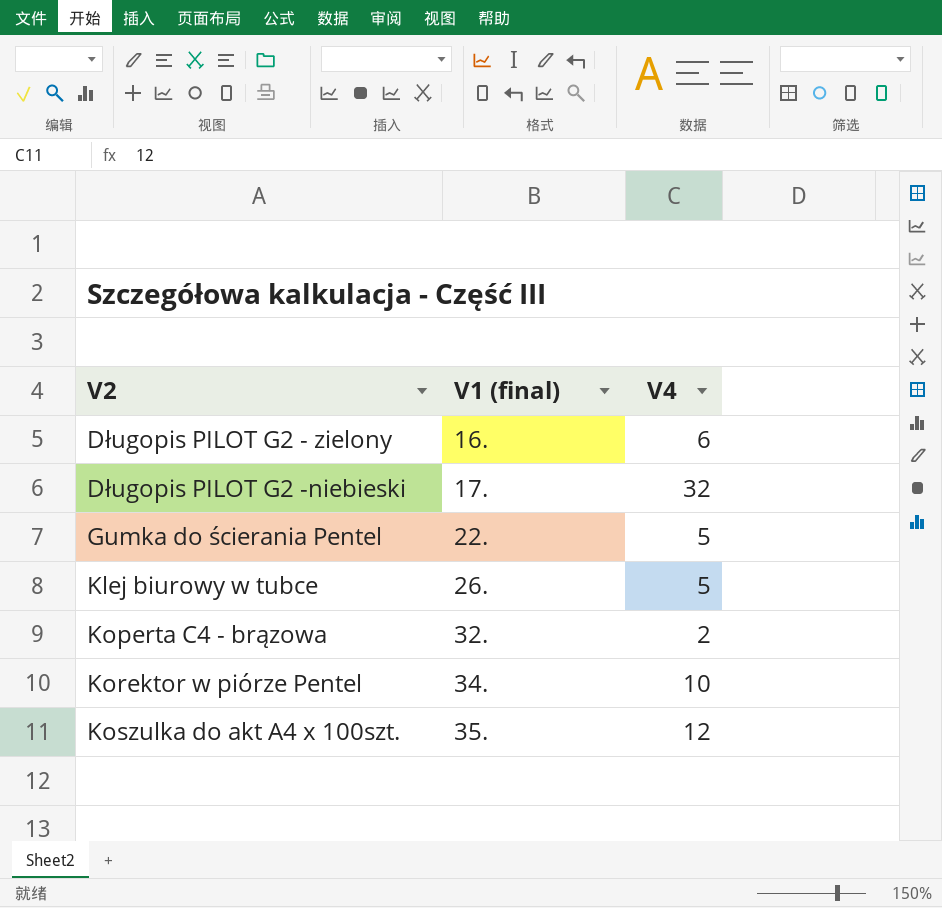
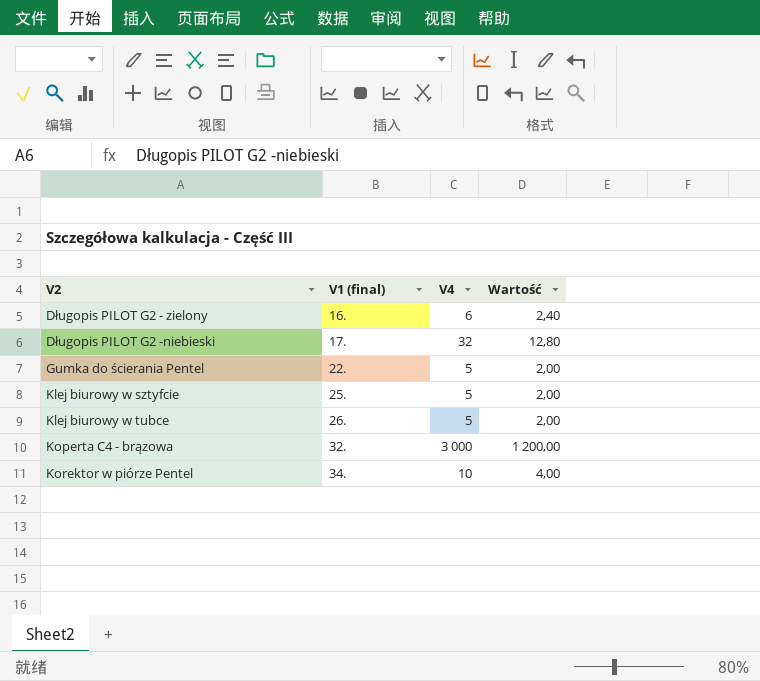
column Wartość | formula: none -> [V4] * 0,4
row Koszulka do akt A4 x 100szt.: 35. | 12 -> none
row Klej biurowy w sztyfcie: none -> 25. | 5 | 2,00
Koperta C4 - brązowa | V4: 2 -> 3 000

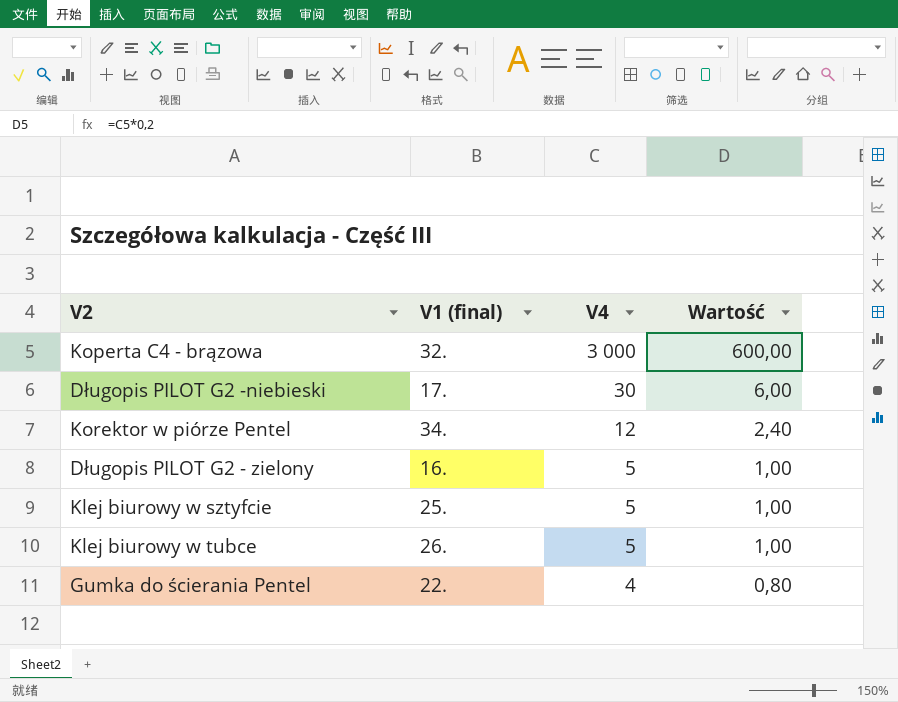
row order: V2 ascending -> V4 descending
column Wartość | formula: [V4] * 0,4 -> [V4] * 0,2
Długopis PILOT G2 -niebieski | V4: 32 -> 30
Korektor w piórze Pentel | V4: 10 -> 12
Długopis PILOT G2 - zielony | V4: 6 -> 5
Gumka do ścierania Pentel | V4: 5 -> 4

